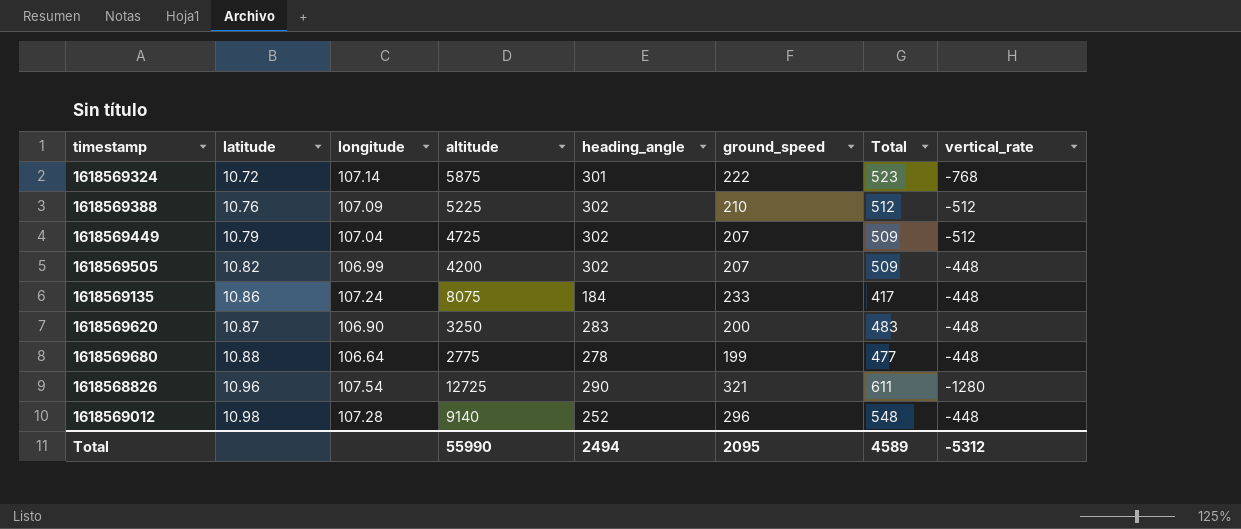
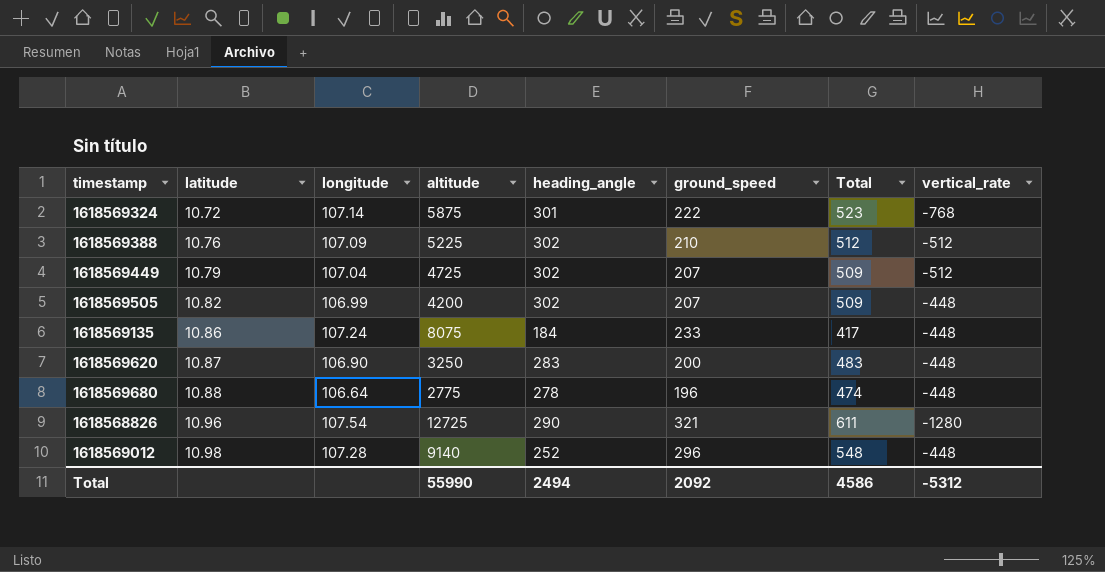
1618569680 | ground_speed: 199 -> 196
1618569680 | Total: 477 -> 474
Total | ground_speed: 2095 -> 2092
Total | Total: 4589 -> 4586

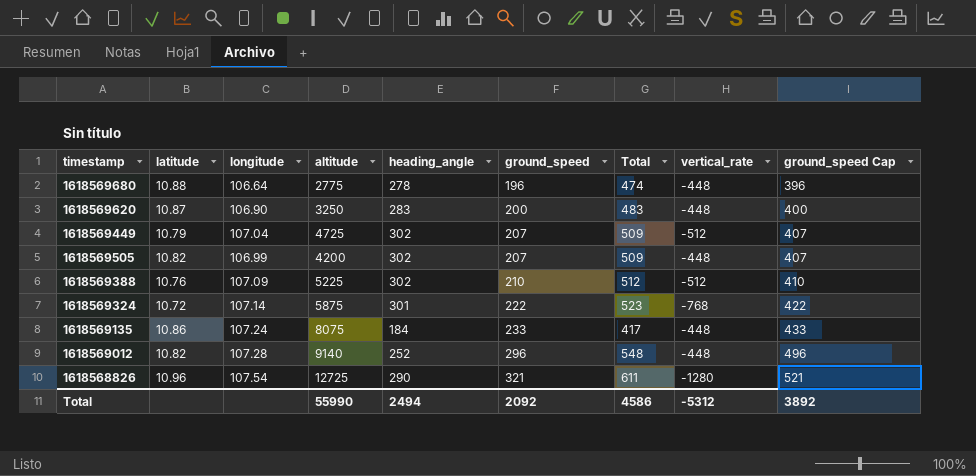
row order: latitude ascending -> ground_speed ascending
column ground_speed Cap | formula: none -> [ground_speed] + 200
1618569012 | latitude: 10.98 -> 10.82

